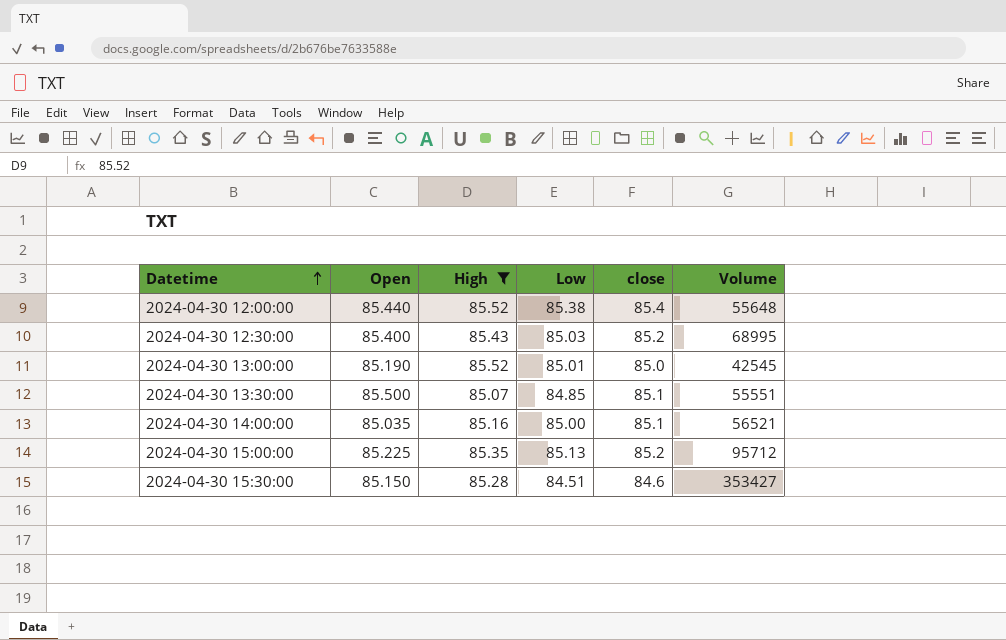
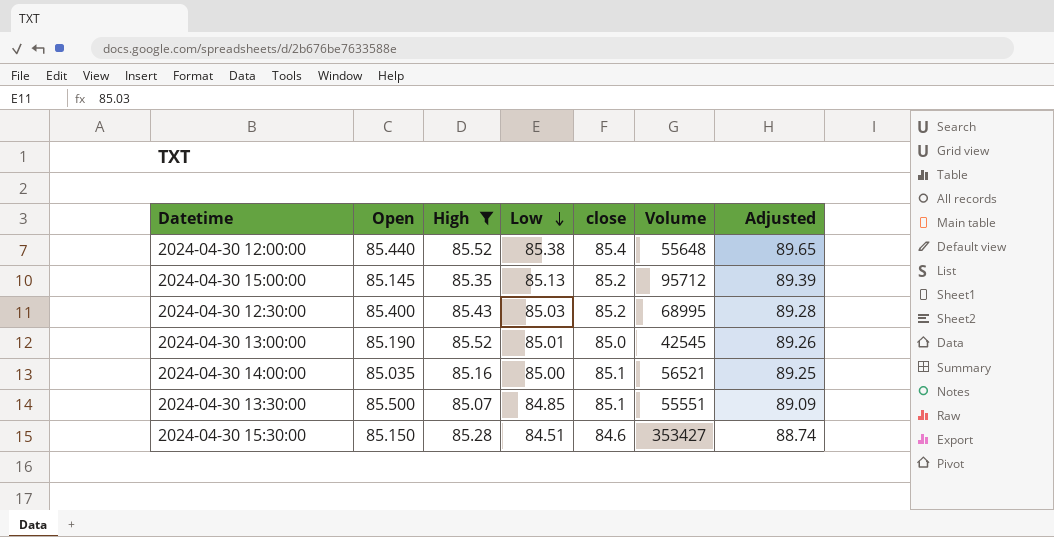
row order: Datetime ascending -> Low descending
column Adjusted | formula: none -> [Low] * 1.05
2024-04-30 15:00:00 | Open: 85.225 -> 85.145

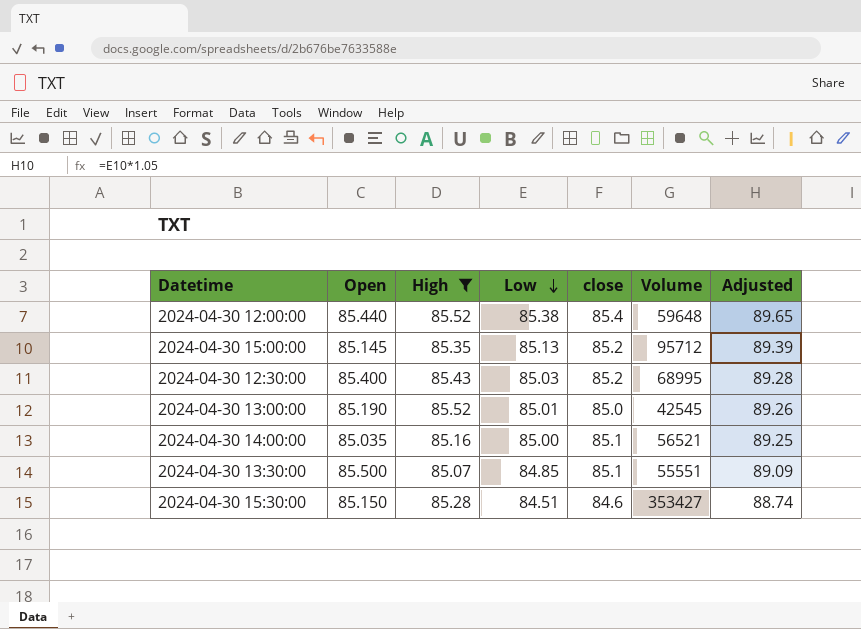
2024-04-30 12:00:00 | Volume: 55648 -> 59648

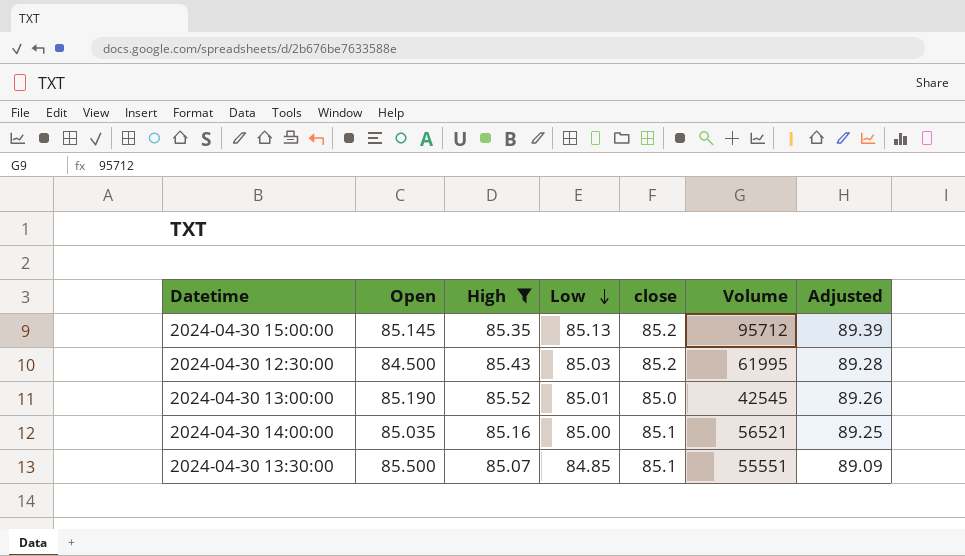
row 2024-04-30 12:00:00: 85.440 | 85.52 | 85.38 | 85.4 | 59648 | 89.65 -> none
row 2024-04-30 15:30:00: 85.150 | 85.28 | 84.51 | 84.6 | 353427 | 88.74 -> none
2024-04-30 12:30:00 | Open: 85.400 -> 84.500
2024-04-30 12:30:00 | Volume: 68995 -> 61995

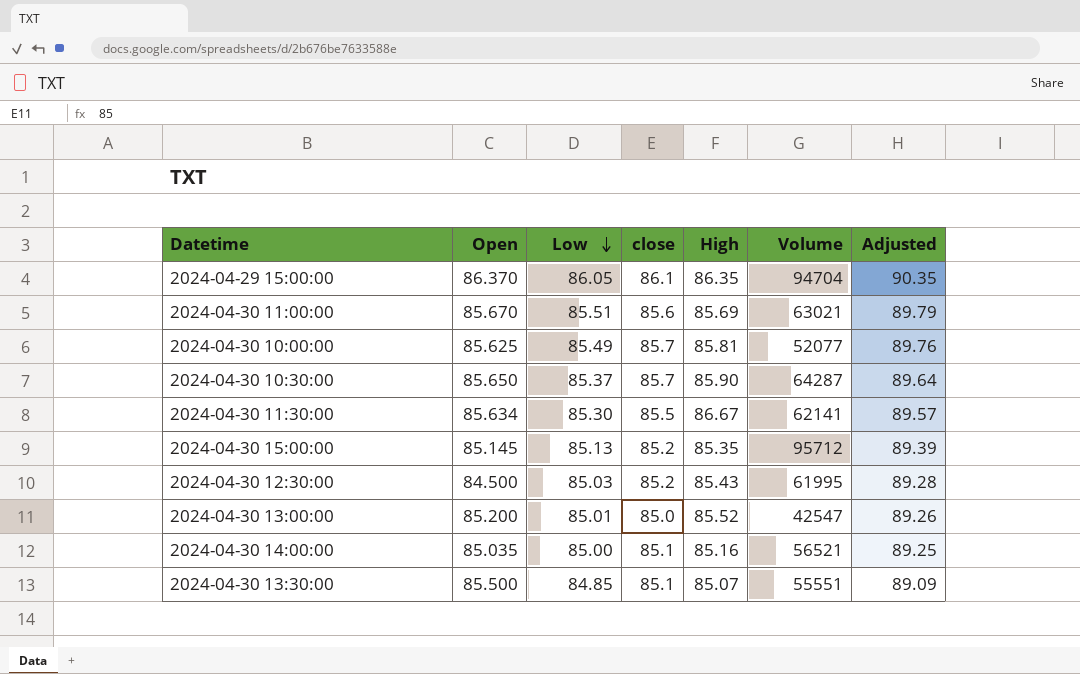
filter: High <= 85.52 -> none
column High | position: 3 -> 5
2024-04-30 13:00:00 | Open: 85.190 -> 85.200
2024-04-30 13:00:00 | Volume: 42545 -> 42547

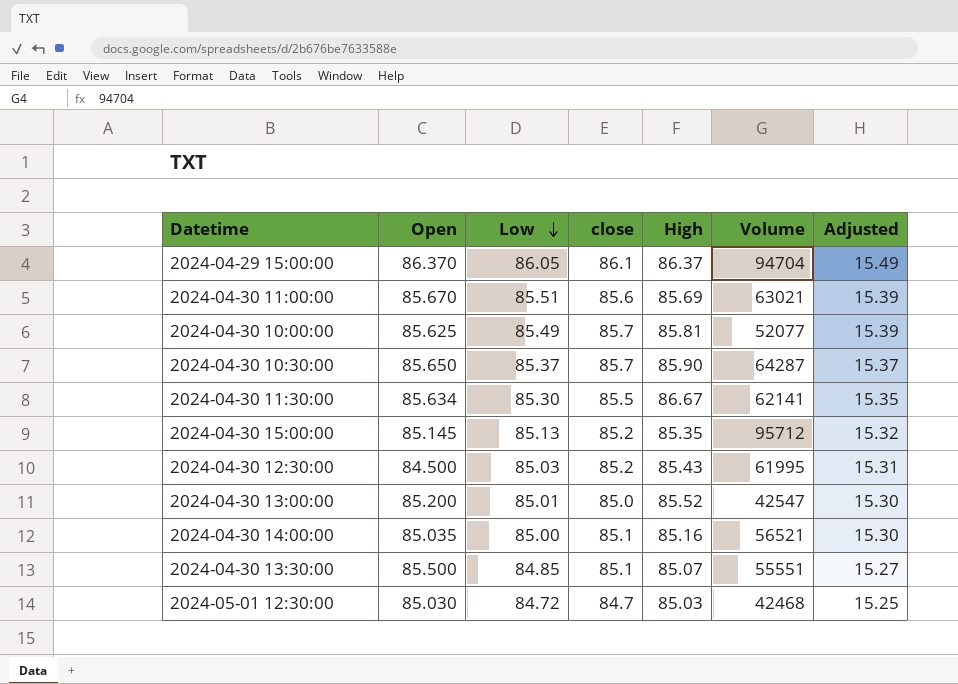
column Adjusted | formula: [Low] * 1.05 -> [Low] * 0.18
2024-04-29 15:00:00 | High: 86.35 -> 86.37
row 2024-05-01 12:30:00: none -> 85.030 | 84.72 | 84.7 | 85.03 | 42468 | 15.25

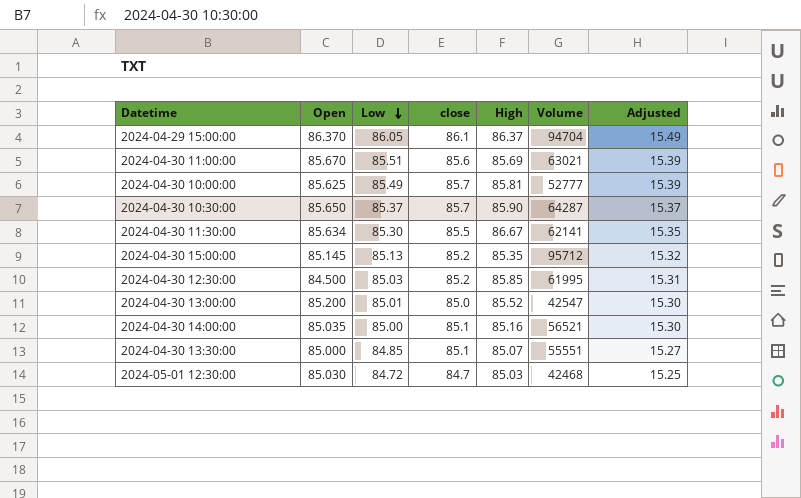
2024-04-30 10:00:00 | Volume: 52077 -> 52777
2024-04-30 12:30:00 | High: 85.43 -> 85.85
2024-04-30 13:30:00 | Open: 85.500 -> 85.000

